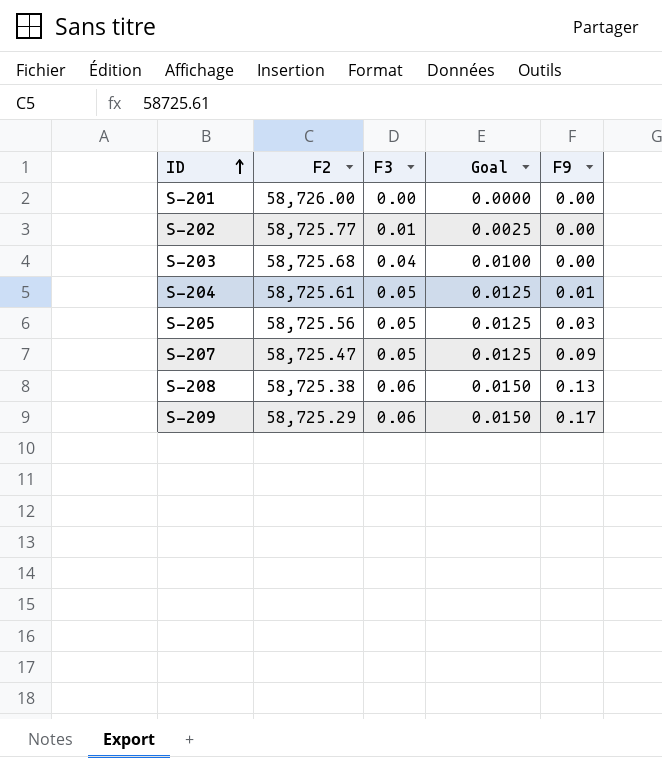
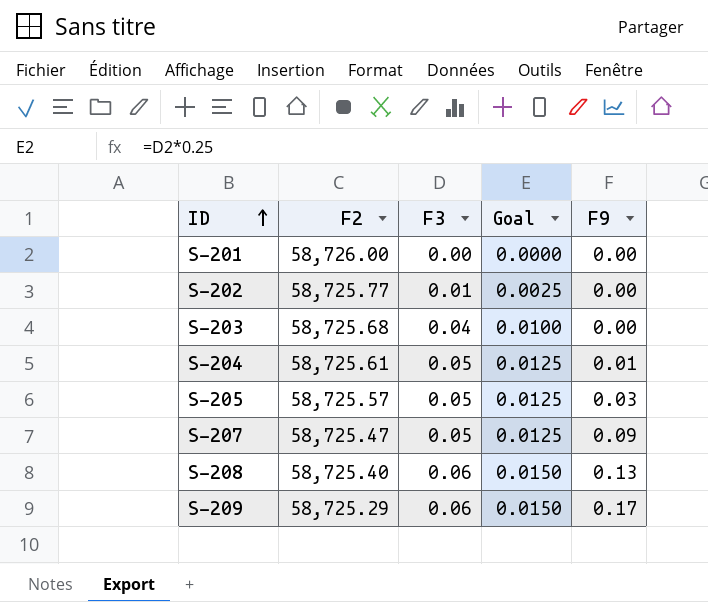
S-205 | F2: 58,725.56 -> 58,725.57
S-208 | F2: 58,725.38 -> 58,725.40

